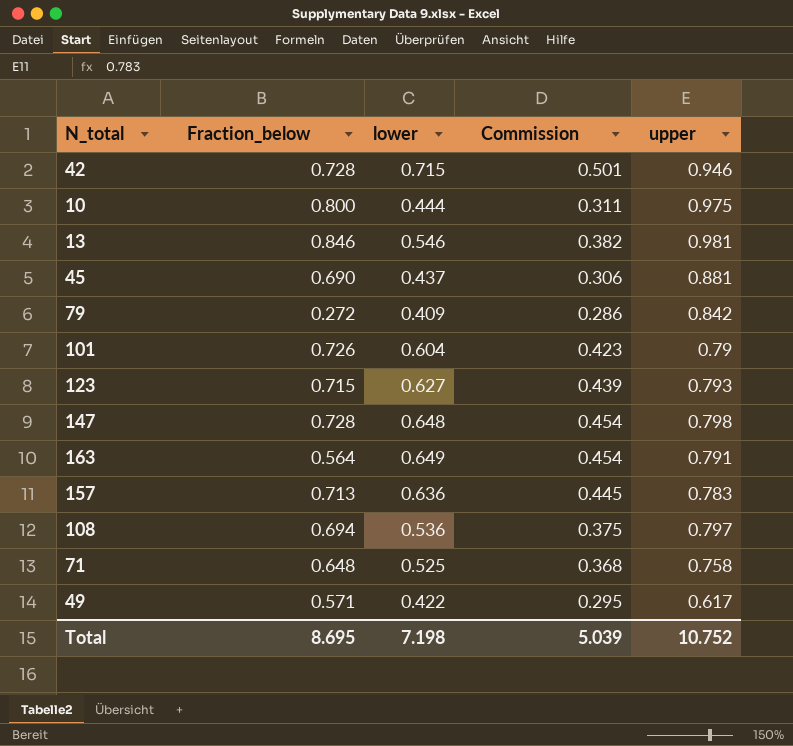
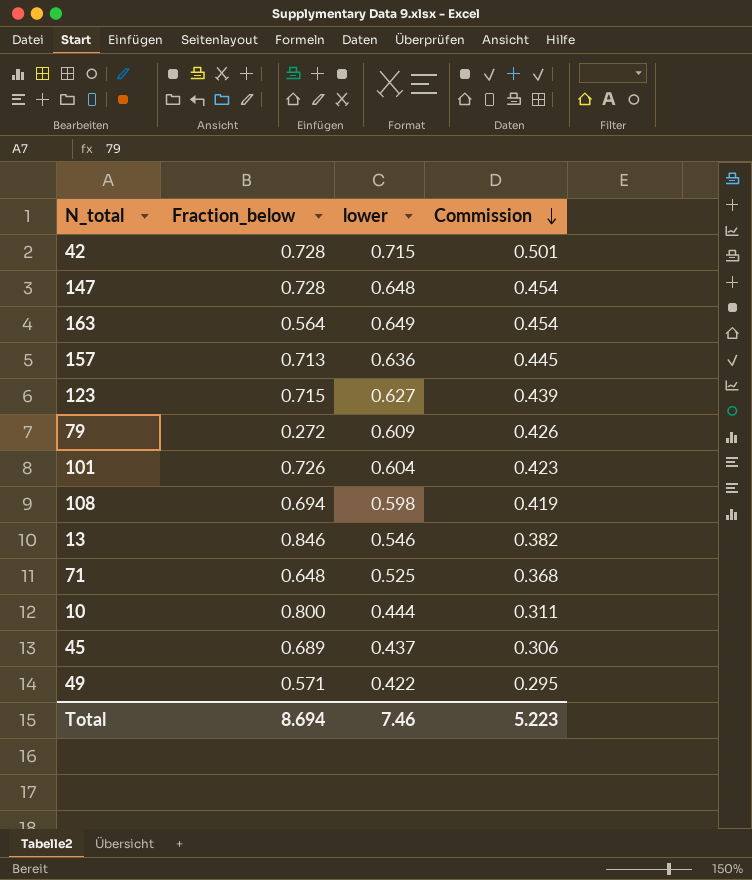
row order: none -> Commission descending
column upper | position: 5 -> none
79 | lower: 0.409 -> 0.609
79 | Commission: 0.286 -> 0.426
108 | lower: 0.536 -> 0.598
108 | Commission: 0.375 -> 0.419
45 | Fraction_below: 0.690 -> 0.689
Total | Fraction_below: 8.695 -> 8.694
Total | lower: 7.198 -> 7.46
Total | Commission: 5.039 -> 5.223

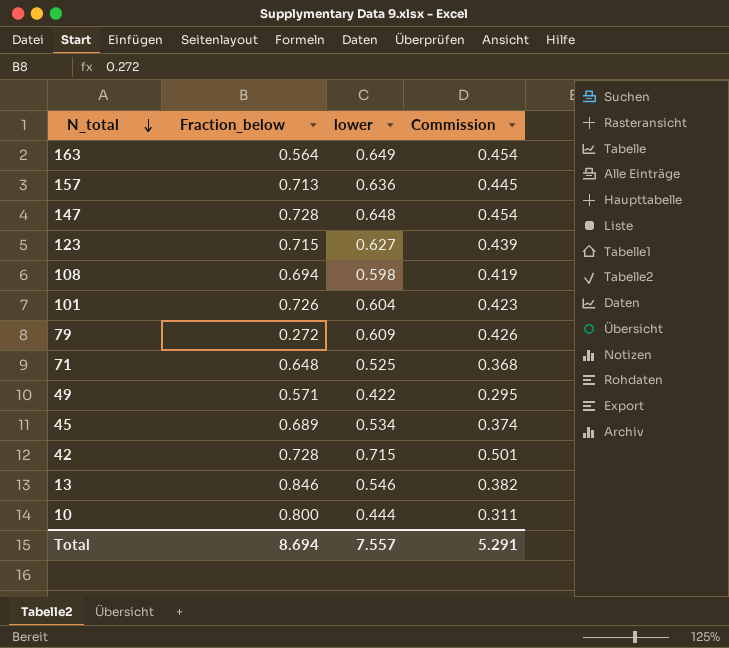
row order: Commission descending -> N_total descending
45 | lower: 0.437 -> 0.534
45 | Commission: 0.306 -> 0.374
Total | lower: 7.46 -> 7.557
Total | Commission: 5.223 -> 5.291

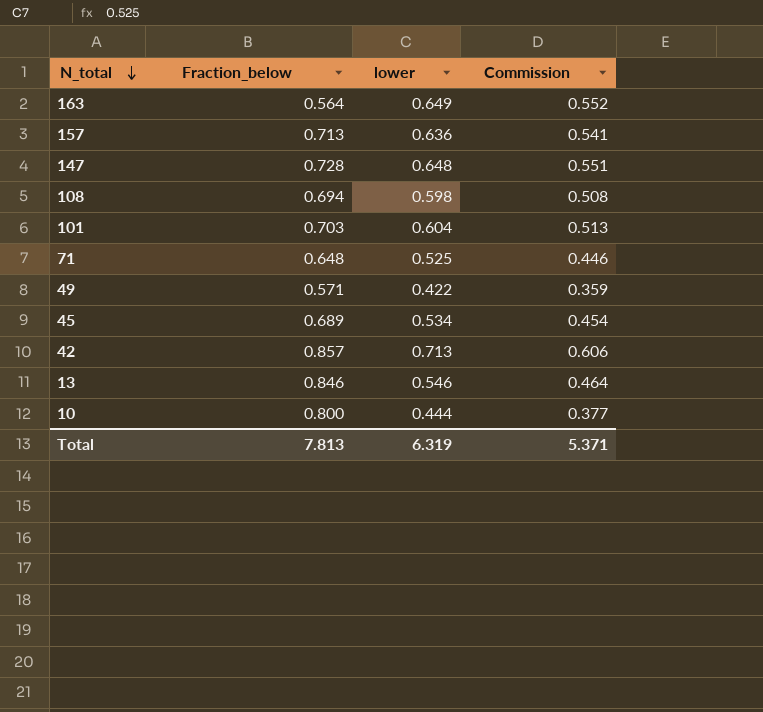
column Commission | formula: [lower] * 0.7 -> [lower] * 0.85
row 123: 0.715 | 0.627 | 0.439 -> none
row 79: 0.272 | 0.609 | 0.426 -> none
101 | Fraction_below: 0.726 -> 0.703
42 | Fraction_below: 0.728 -> 0.857
42 | lower: 0.715 -> 0.713
Total | Fraction_below: 8.694 -> 7.813
Total | lower: 7.557 -> 6.319
Total | Commission: 5.291 -> 5.371

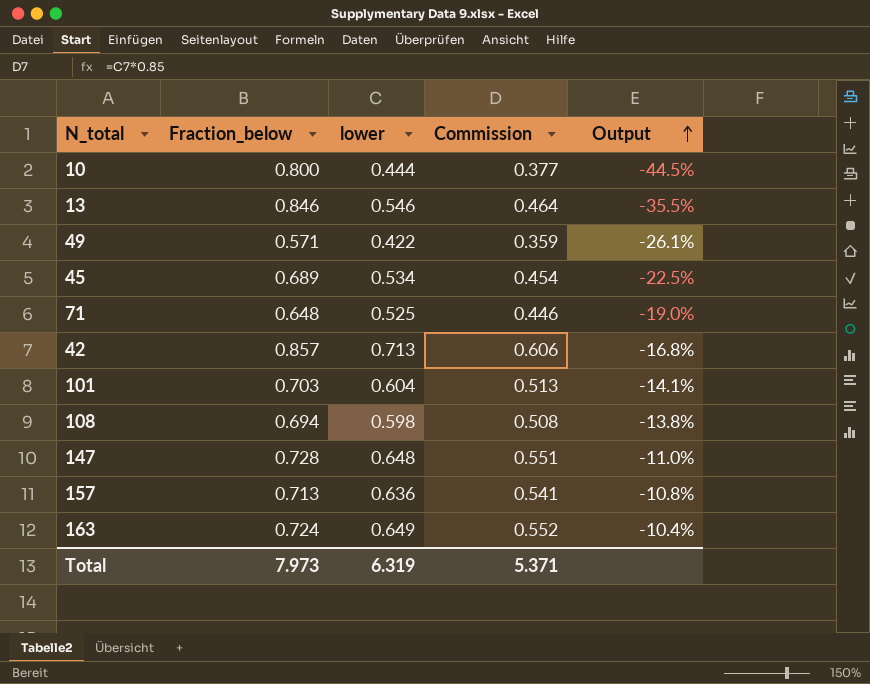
row order: N_total descending -> Output ascending
column Output | formula: none -> ([lower] - [Fraction_below]) / [Fraction_below]
163 | Fraction_below: 0.564 -> 0.724
Total | Fraction_below: 7.813 -> 7.973

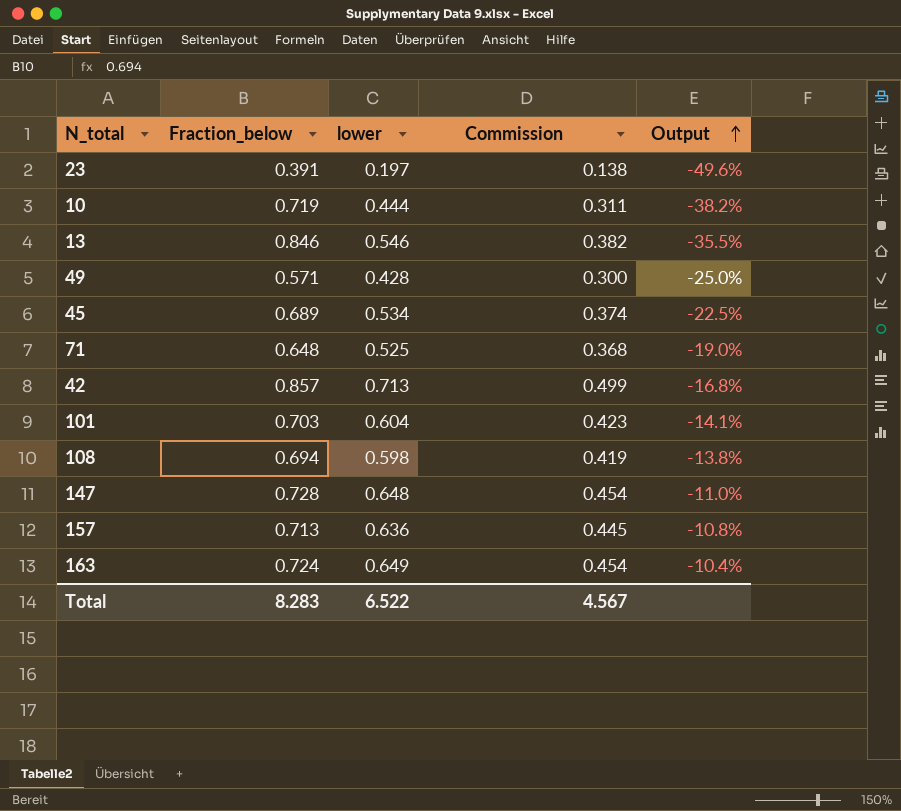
column Commission | formula: [lower] * 0.85 -> [lower] * 0.7
row 23: none -> 0.391 | 0.197 | 0.138 | -49.6%
10 | Fraction_below: 0.800 -> 0.719
10 | Output: -44.5% -> -38.2%
49 | lower: 0.422 -> 0.428
49 | Output: -26.1% -> -25.0%
Total | Fraction_below: 7.973 -> 8.283
Total | lower: 6.319 -> 6.522
Total | Commission: 5.371 -> 4.567

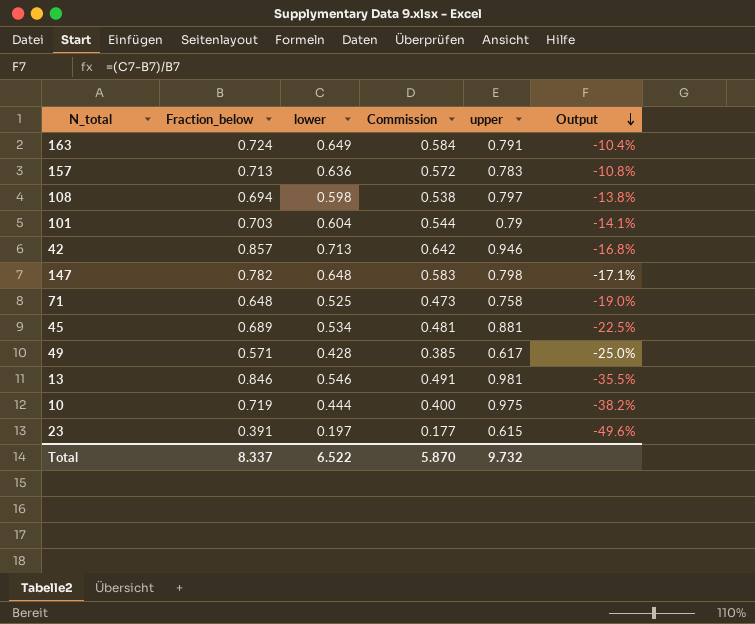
row order: Output ascending -> Output descending
column Commission | formula: [lower] * 0.7 -> [lower] * 0.9
column upper | position: none -> 5
147 | Fraction_below: 0.728 -> 0.782
147 | Output: -11.0% -> -17.1%
Total | Fraction_below: 8.283 -> 8.337
Total | Commission: 4.567 -> 5.870

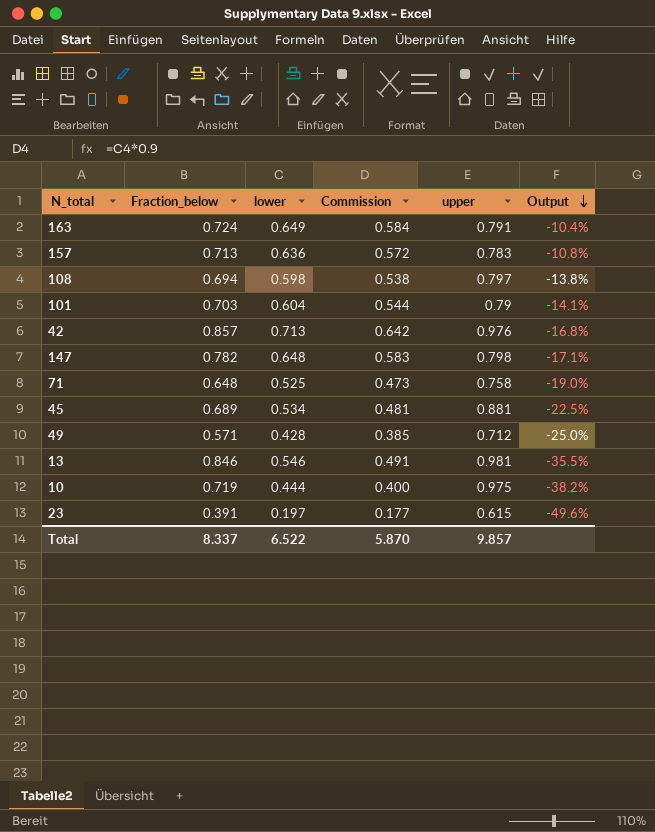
42 | upper: 0.946 -> 0.976
49 | upper: 0.617 -> 0.712
Total | upper: 9.732 -> 9.857

